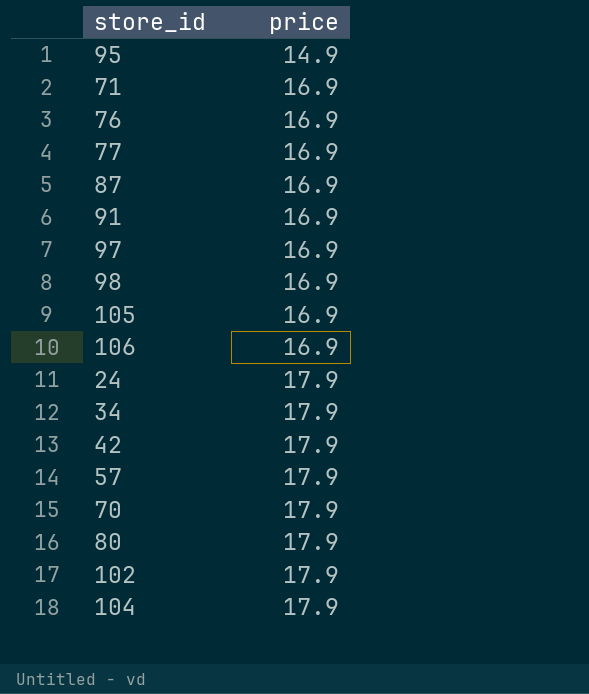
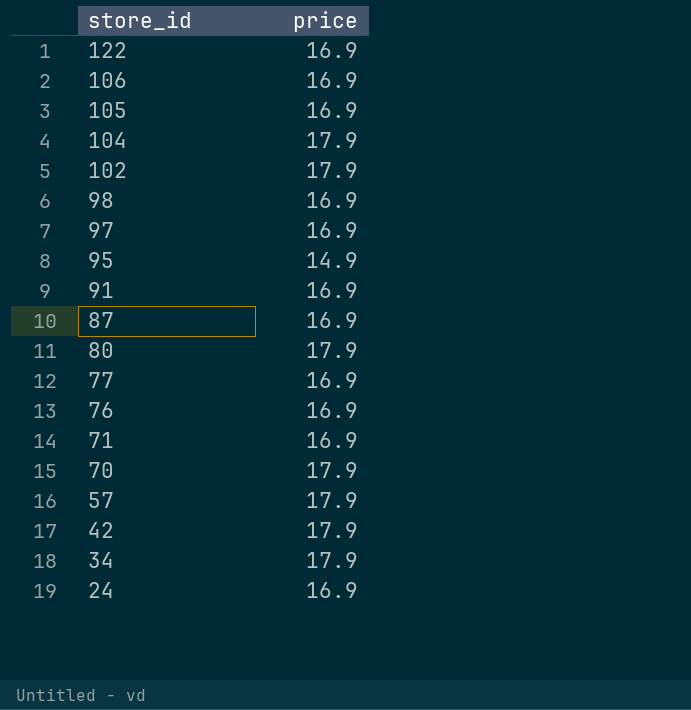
row order: price ascending -> store_id descending
row 122: none -> 16.9
24 | price: 17.9 -> 16.9

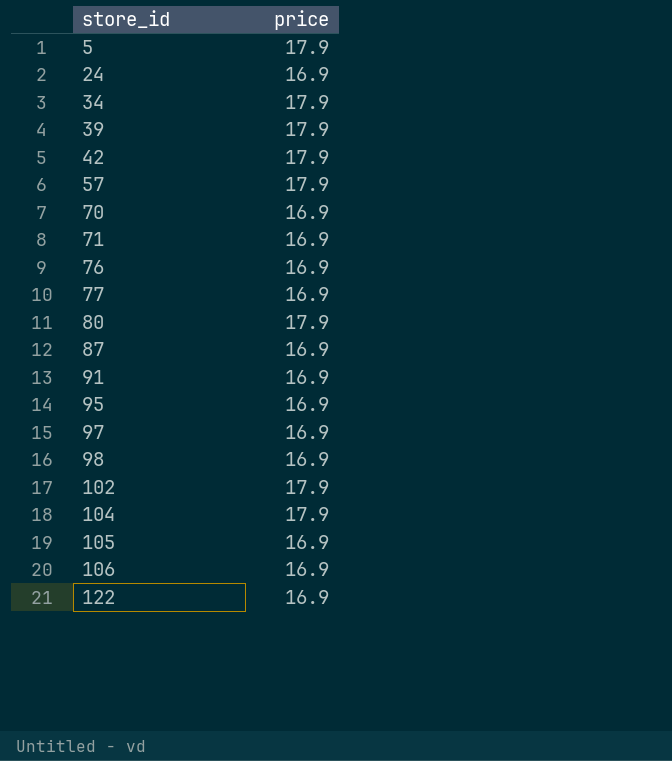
row order: store_id descending -> store_id ascending
row 5: none -> 17.9
row 39: none -> 17.9
70 | price: 17.9 -> 16.9
95 | price: 14.9 -> 16.9

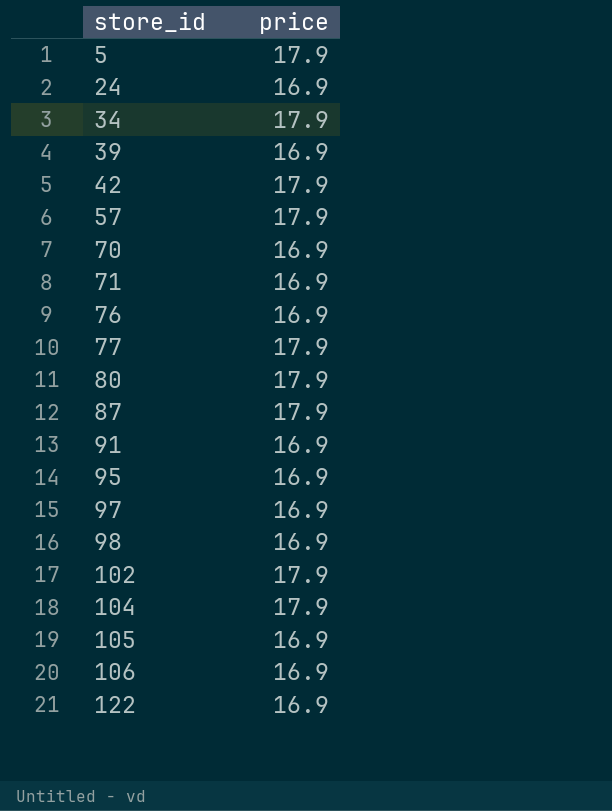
39 | price: 17.9 -> 16.9
77 | price: 16.9 -> 17.9
87 | price: 16.9 -> 17.9

